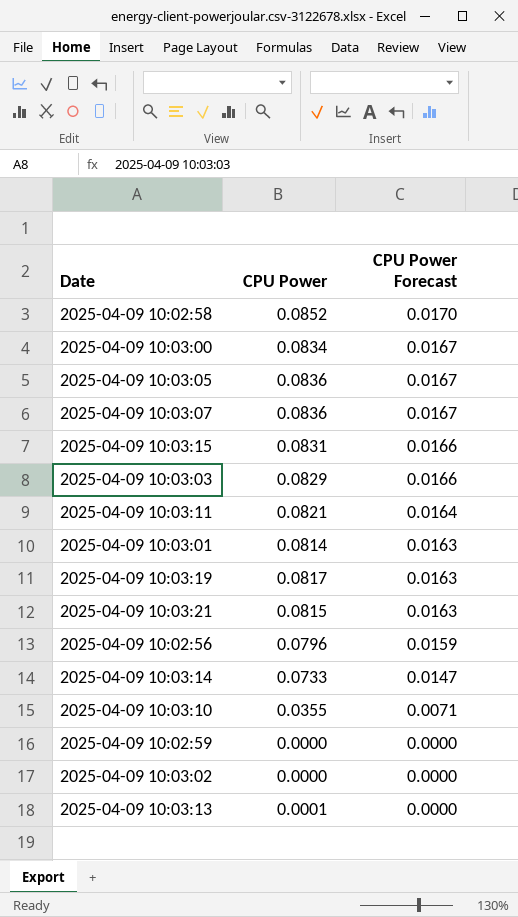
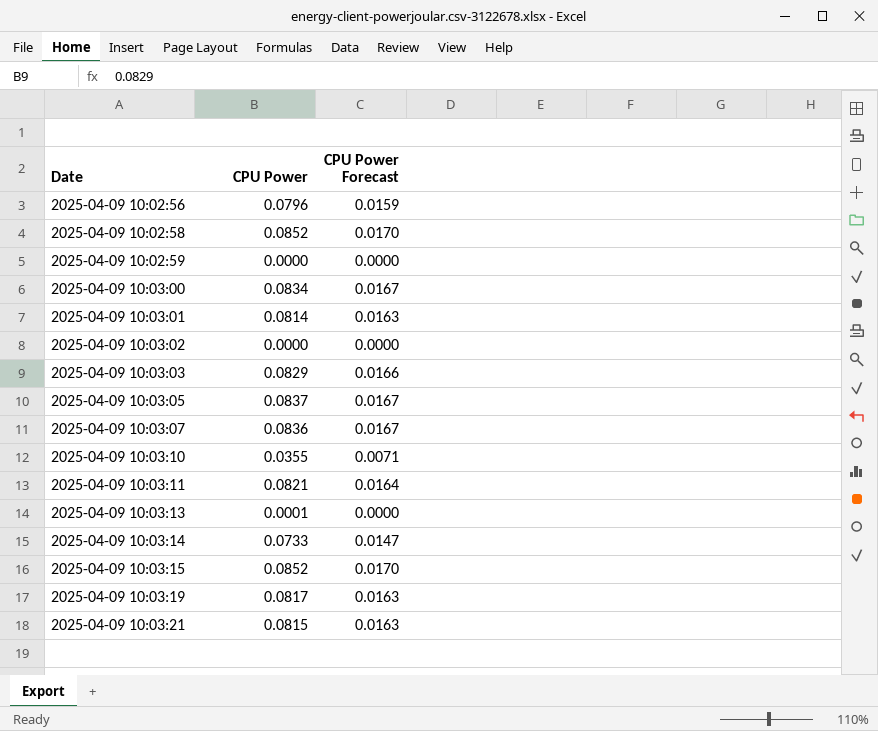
row order: CPU Power Forecast descending -> Date ascending
2025-04-09 10:03:05 | CPU Power: 0.0836 -> 0.0837
2025-04-09 10:03:15 | CPU Power: 0.0831 -> 0.0852
2025-04-09 10:03:15 | CPU Power Forecast: 0.0166 -> 0.0170

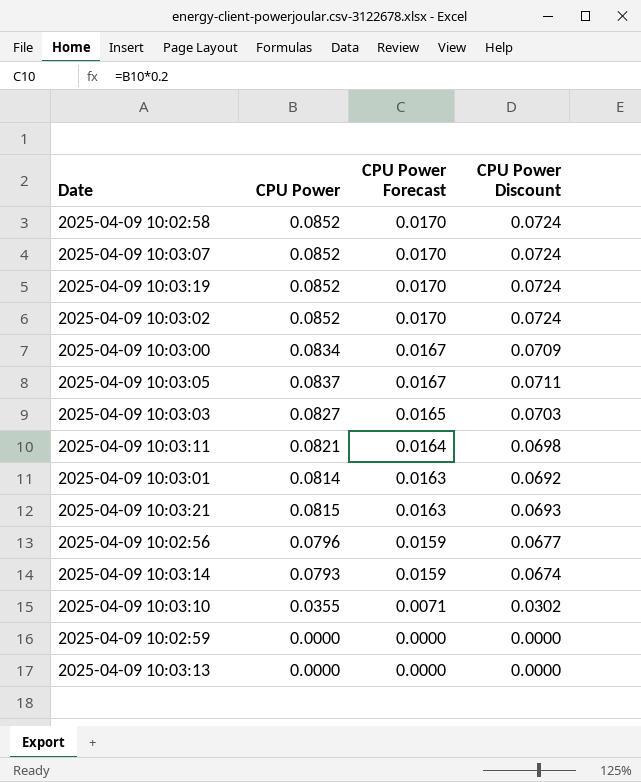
row order: Date ascending -> CPU Power Forecast descending
column CPU Power Discount | formula: none -> [CPU Power] * 0.85
row 2025-04-09 10:03:15: 0.0852 | 0.0170 -> none
2025-04-09 10:03:07 | CPU Power: 0.0836 -> 0.0852
2025-04-09 10:03:07 | CPU Power Forecast: 0.0167 -> 0.0170
2025-04-09 10:03:19 | CPU Power: 0.0817 -> 0.0852
2025-04-09 10:03:19 | CPU Power Forecast: 0.0163 -> 0.0170
2025-04-09 10:03:02 | CPU Power: 0.0000 -> 0.0852
2025-04-09 10:03:02 | CPU Power Forecast: 0.0000 -> 0.0170
2025-04-09 10:03:03 | CPU Power: 0.0829 -> 0.0827
2025-04-09 10:03:03 | CPU Power Forecast: 0.0166 -> 0.0165
2025-04-09 10:03:14 | CPU Power: 0.0733 -> 0.0793
2025-04-09 10:03:14 | CPU Power Forecast: 0.0147 -> 0.0159
2025-04-09 10:03:13 | CPU Power: 0.0001 -> 0.0000

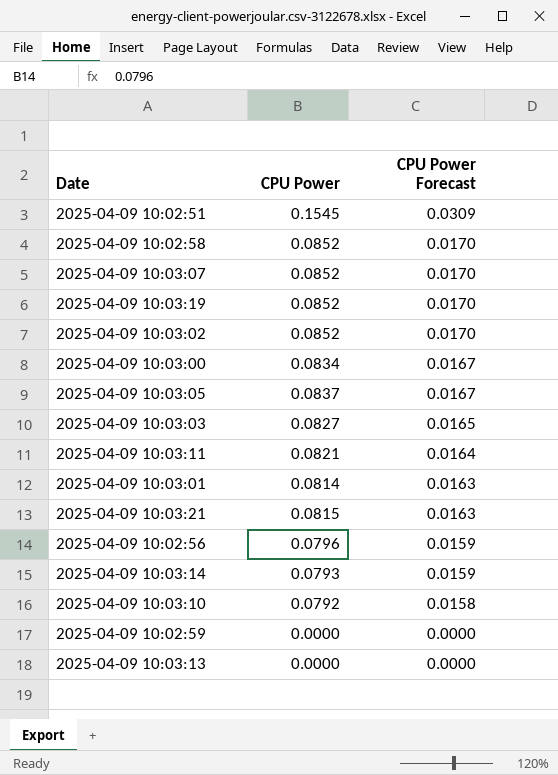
column CPU Power Discount | formula: [CPU Power] * 0.85 -> none
row 2025-04-09 10:02:51: none -> 0.1545 | 0.0309
2025-04-09 10:03:10 | CPU Power: 0.0355 -> 0.0792
2025-04-09 10:03:10 | CPU Power Forecast: 0.0071 -> 0.0158

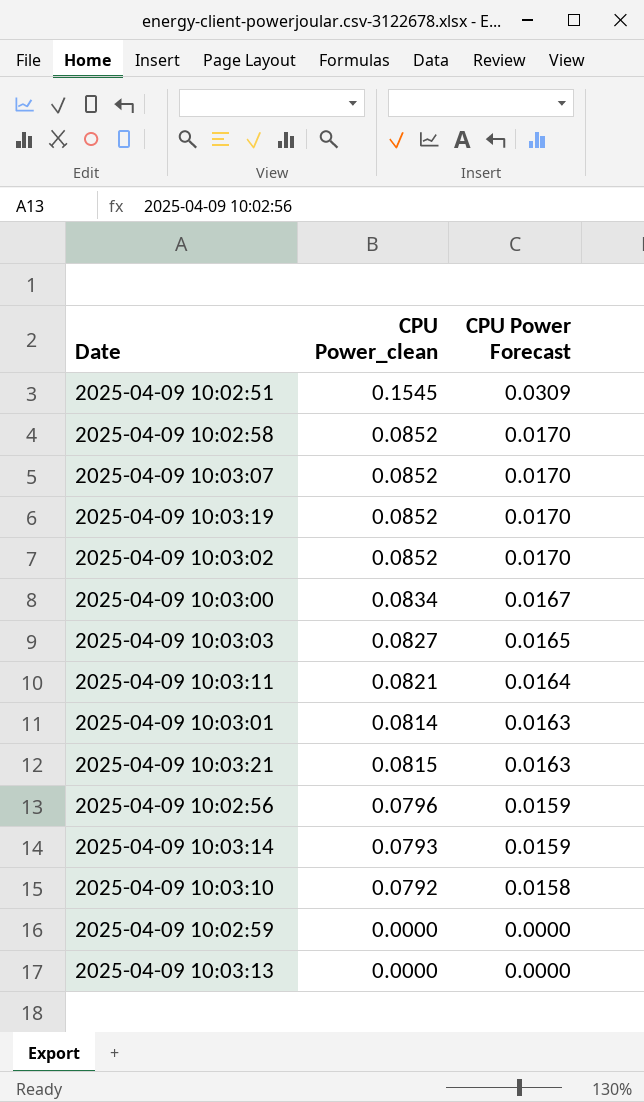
column name: CPU Power -> CPU Power_clean
row 2025-04-09 10:03:05: 0.0837 | 0.0167 -> none

